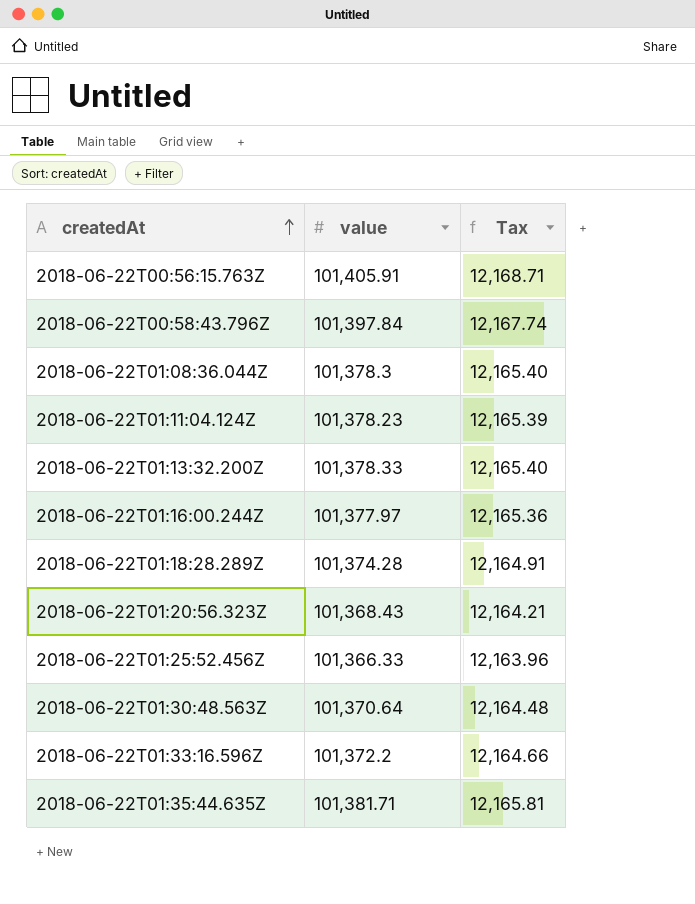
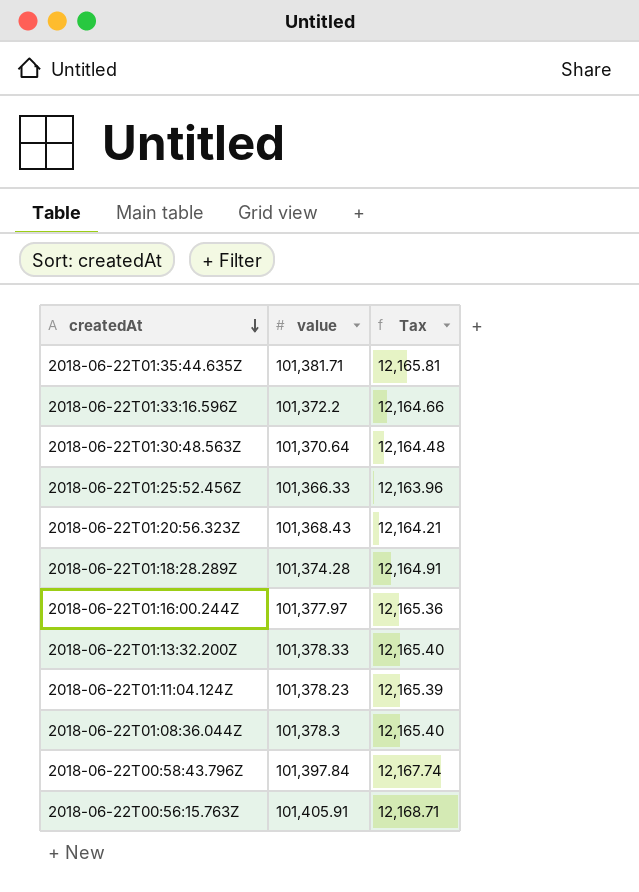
row order: createdAt ascending -> createdAt descending

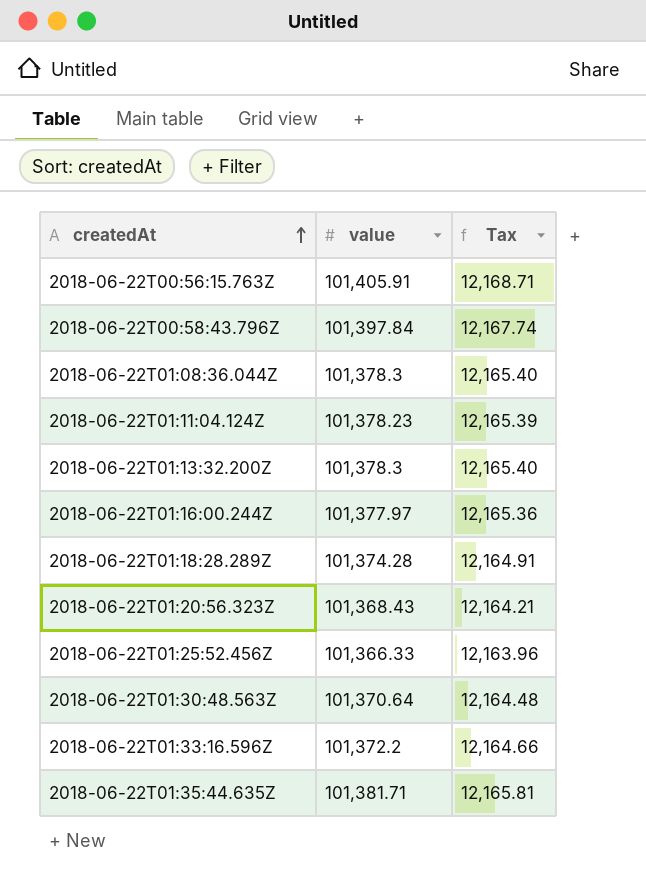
row order: createdAt descending -> createdAt ascending
2018-06-22T01:13:32.200Z | value: 101,378.33 -> 101,378.3

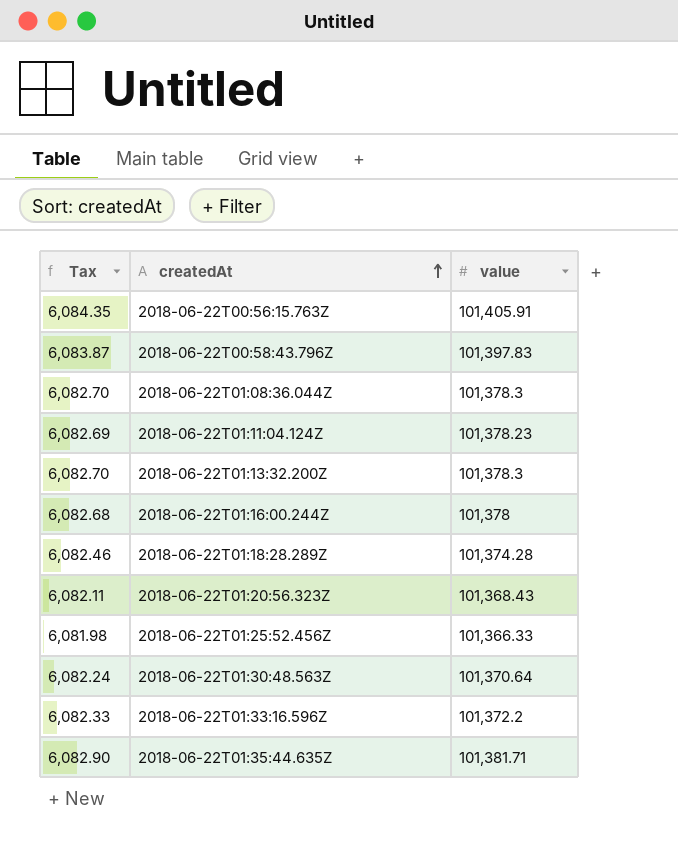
column Tax | formula: [value] * 0.12 -> [value] * 0.06
column Tax | position: 3 -> 1
2018-06-22T00:58:43.796Z | value: 101,397.84 -> 101,397.83
2018-06-22T01:16:00.244Z | value: 101,377.97 -> 101,378

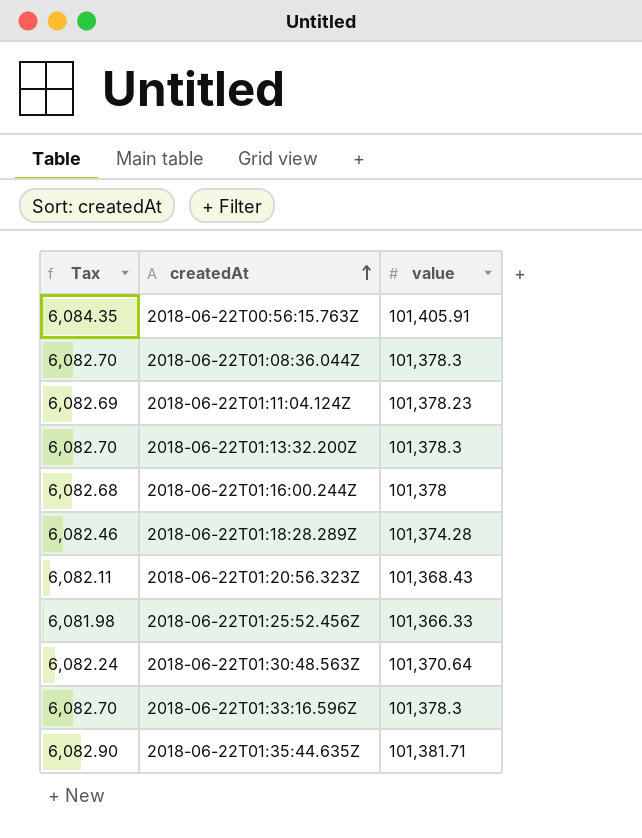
row 2018-06-22T00:58:43.796Z: 6,083.87 | 101,397.83 -> none
2018-06-22T01:33:16.596Z | Tax: 6,082.33 -> 6,082.70
2018-06-22T01:33:16.596Z | value: 101,372.2 -> 101,378.3

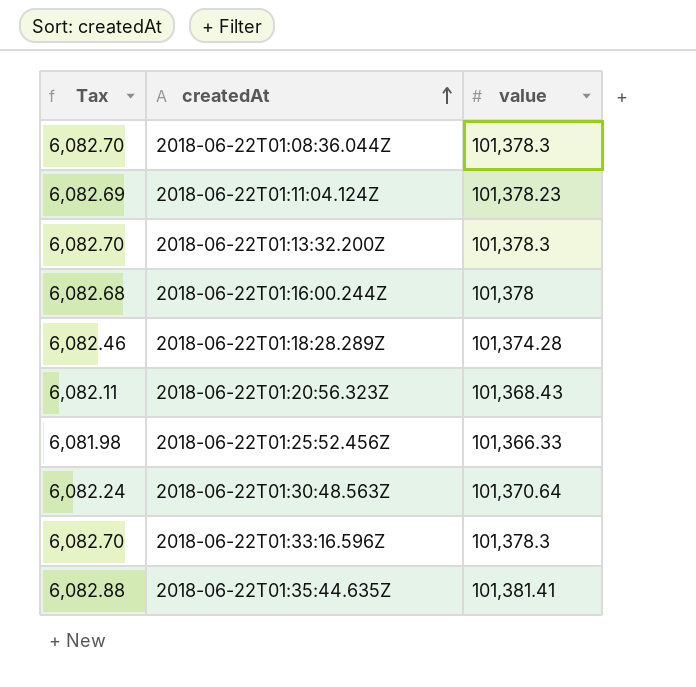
row 2018-06-22T00:56:15.763Z: 6,084.35 | 101,405.91 -> none
2018-06-22T01:35:44.635Z | Tax: 6,082.90 -> 6,082.88
2018-06-22T01:35:44.635Z | value: 101,381.71 -> 101,381.41

